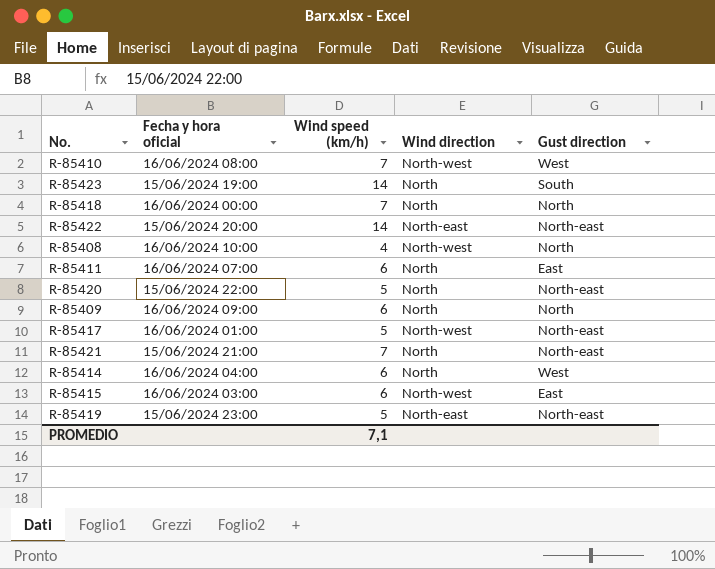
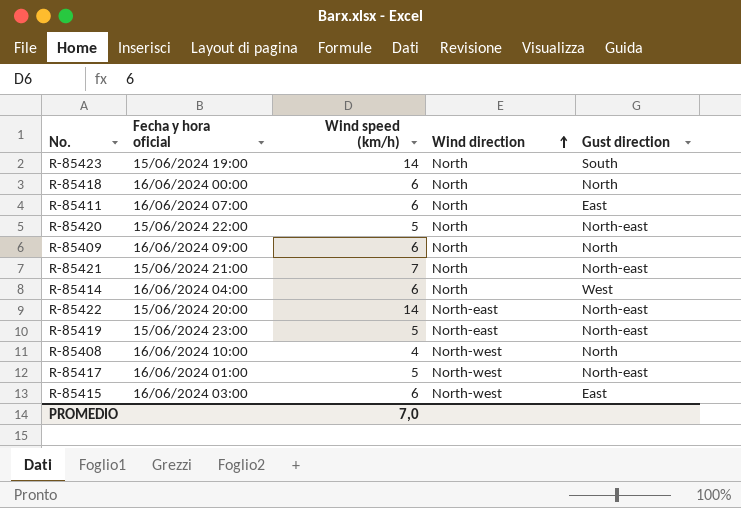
row order: none -> Wind direction ascending
row R-85410: 16/06/2024 08:00 | 7 | North-west | West -> none
R-85418 | Wind speed (km/h): 7 -> 6
PROMEDIO | Wind speed (km/h): 7,1 -> 7,0

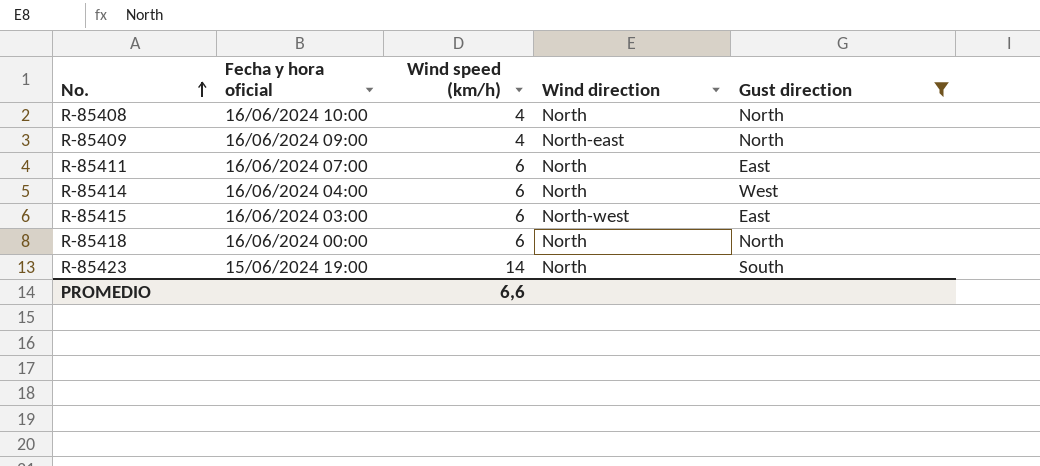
filter: none -> Gust direction != North-east
row order: Wind direction ascending -> No. ascending
R-85408 | Wind direction: North-west -> North
R-85409 | Wind speed (km/h): 6 -> 4
R-85409 | Wind direction: North -> North-east
PROMEDIO | Wind speed (km/h): 7,0 -> 6,6

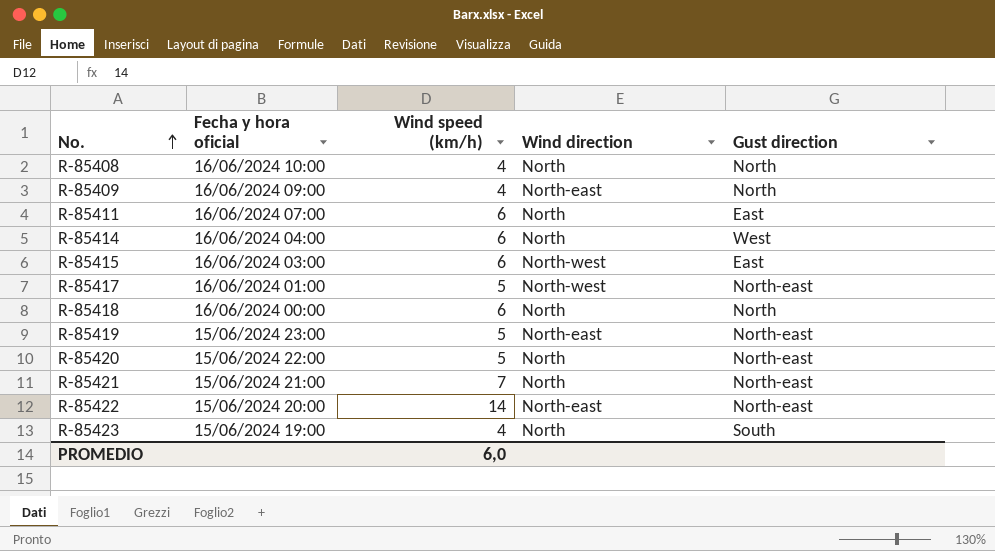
filter: Gust direction != North-east -> none
R-85423 | Wind speed (km/h): 14 -> 4
PROMEDIO | Wind speed (km/h): 6,6 -> 6,0

